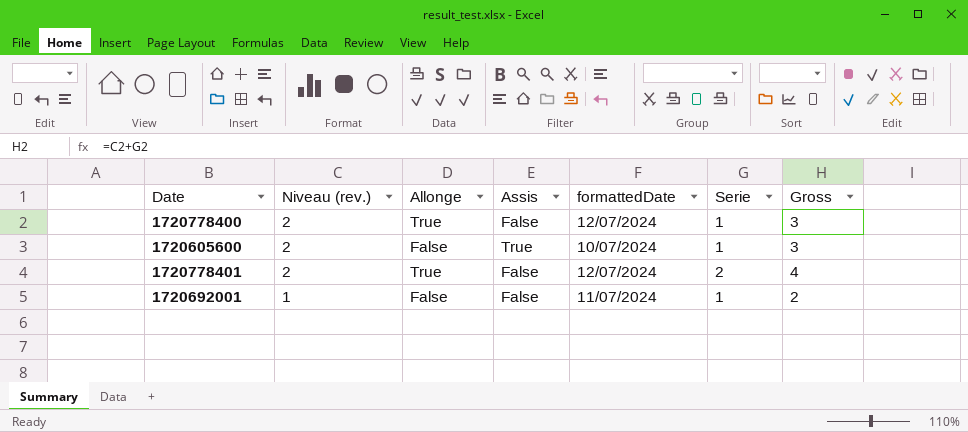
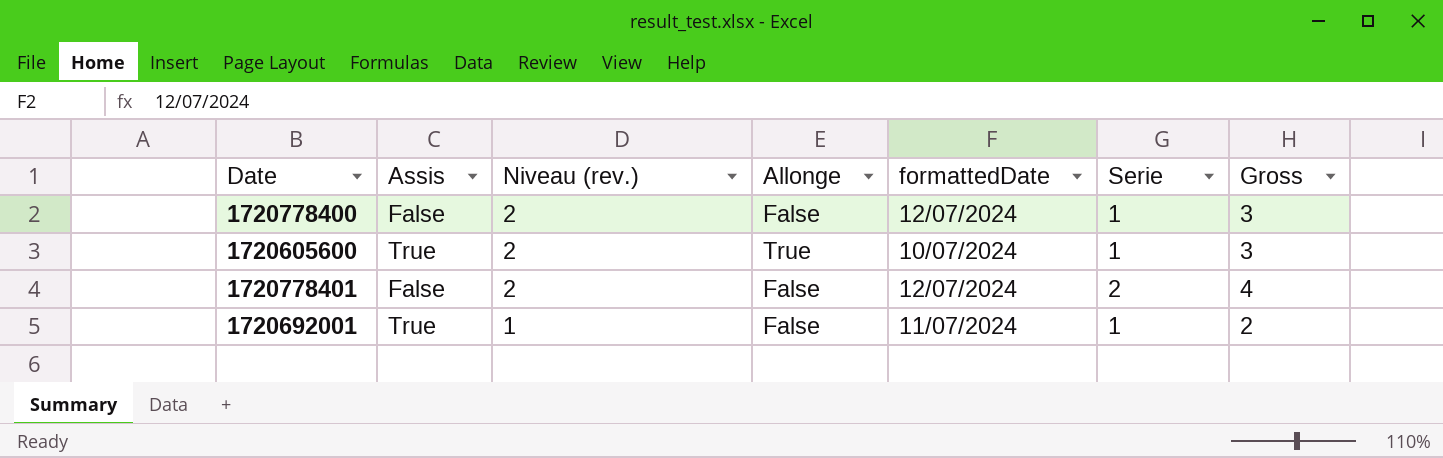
column Assis | position: 4 -> 2
1720778400 | Allonge: True -> False
1720605600 | Allonge: False -> True
1720778401 | Allonge: True -> False
1720692001 | Assis: False -> True

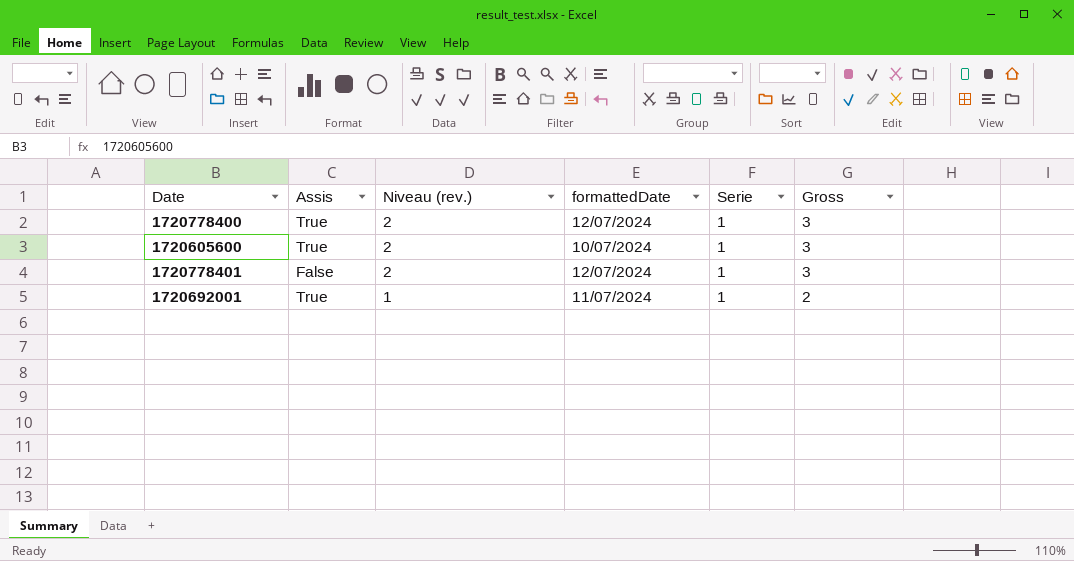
column Allonge | position: 4 -> none
1720778400 | Assis: False -> True
1720778401 | Serie: 2 -> 1
1720778401 | Gross: 4 -> 3

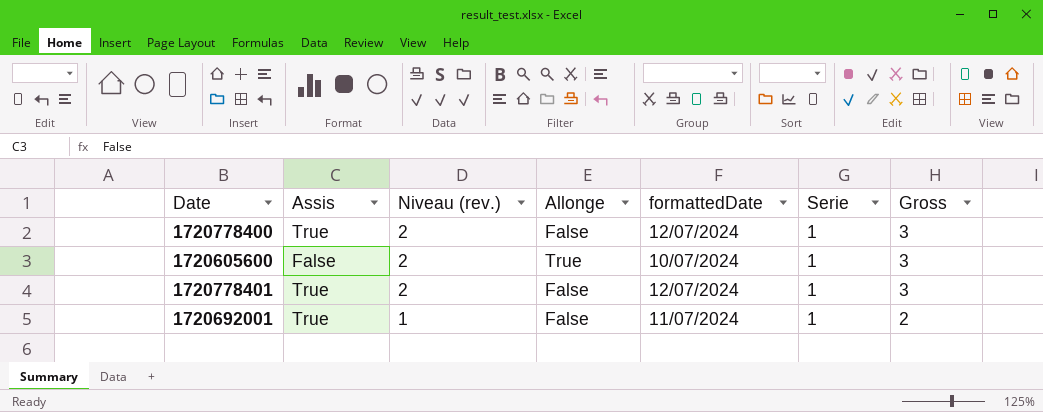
column Allonge | position: none -> 4
1720605600 | Assis: True -> False
1720778401 | Assis: False -> True

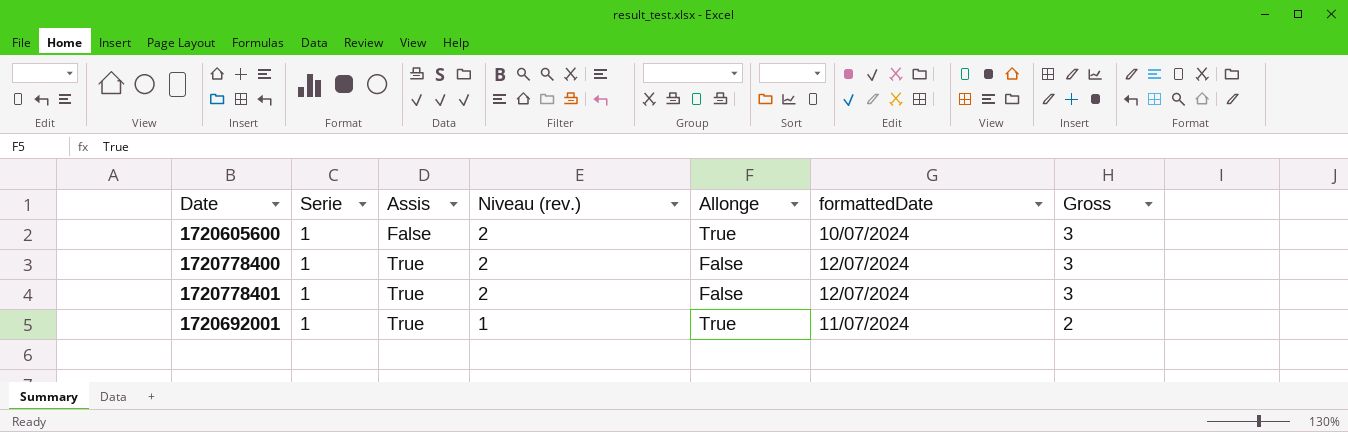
row order: Niveau (rev.) descending -> Assis ascending
column Serie | position: 6 -> 2
1720692001 | Allonge: False -> True

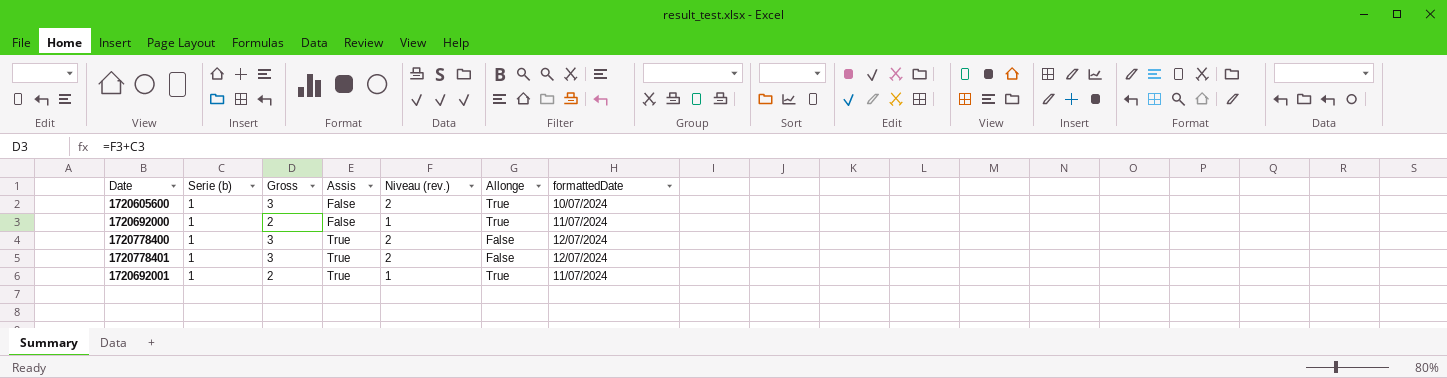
column name: Serie -> Serie (b)
column Gross | position: 7 -> 3
row 1720692000: none -> 1 | 2 | False | 1 | True | 11/07/2024

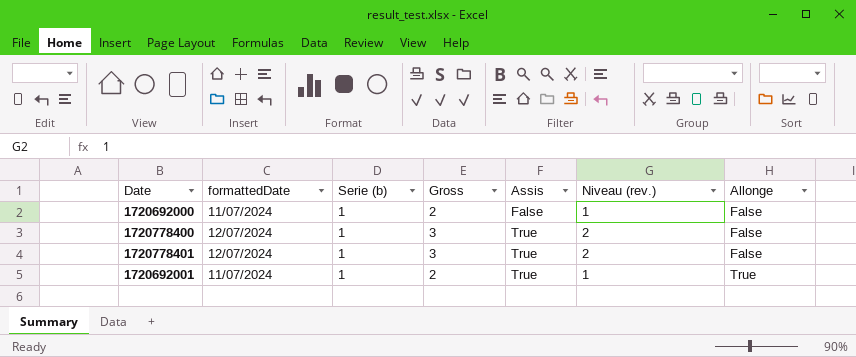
column formattedDate | position: 7 -> 2
row 1720605600: 1 | 3 | False | 2 | True | 10/07/2024 -> none
1720692000 | Allonge: True -> False

